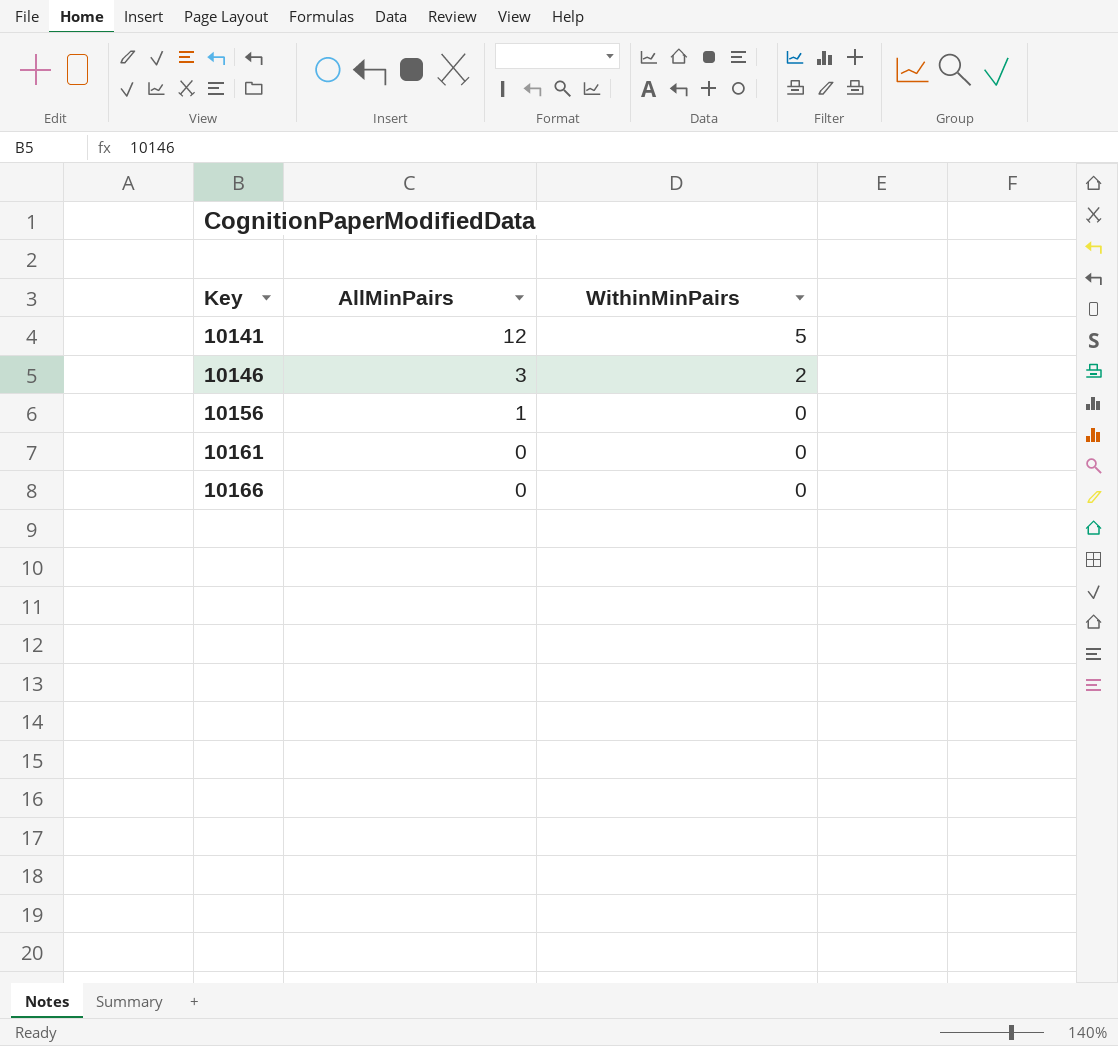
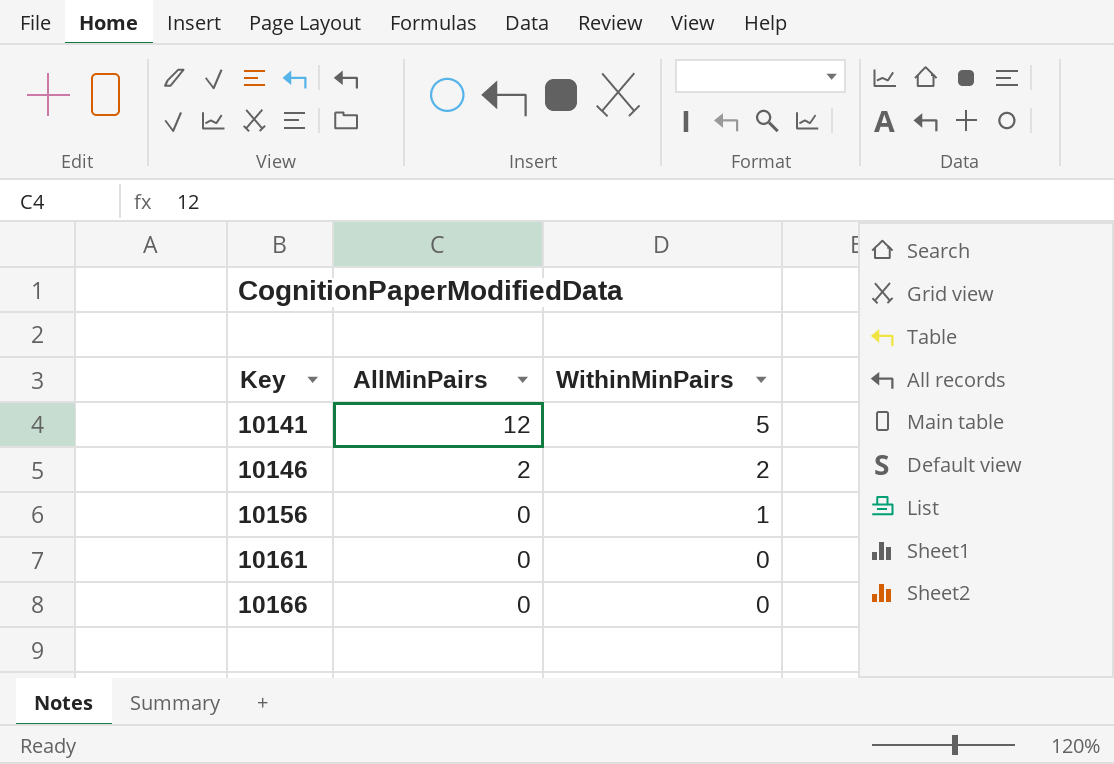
10146 | AllMinPairs: 3 -> 2
10156 | AllMinPairs: 1 -> 0
10156 | WithinMinPairs: 0 -> 1

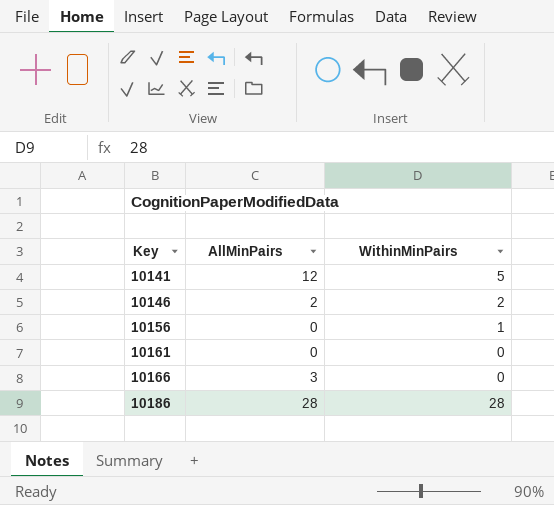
10166 | AllMinPairs: 0 -> 3
row 10186: none -> 28 | 28

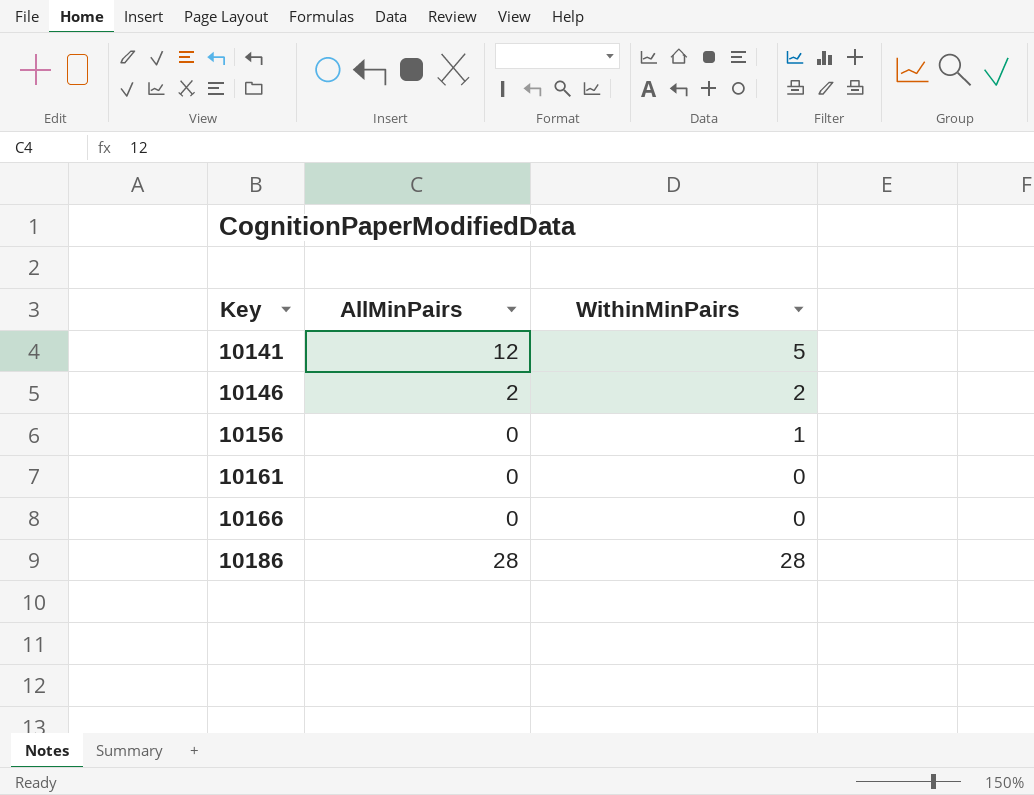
10166 | AllMinPairs: 3 -> 0

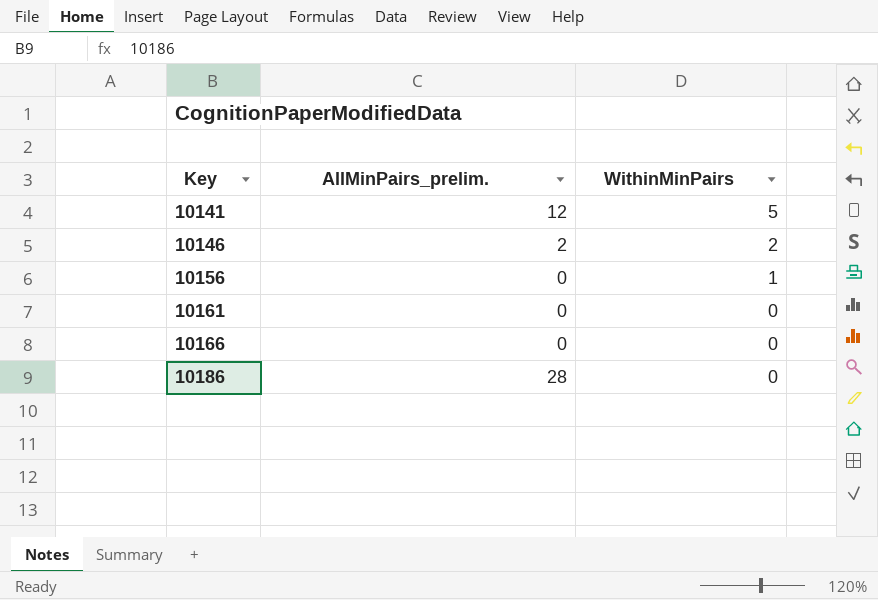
column name: AllMinPairs -> AllMinPairs_prelim.
10186 | WithinMinPairs: 28 -> 0

